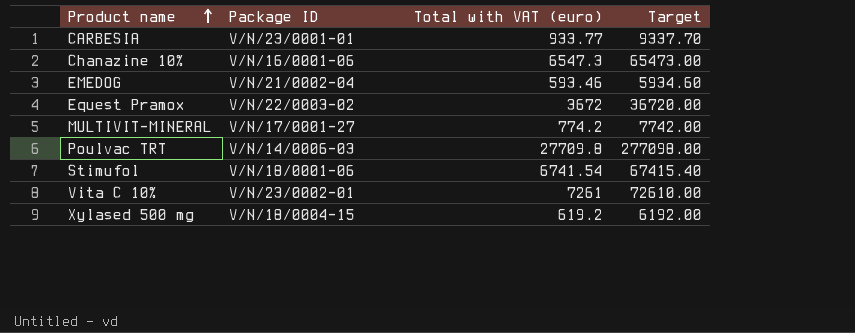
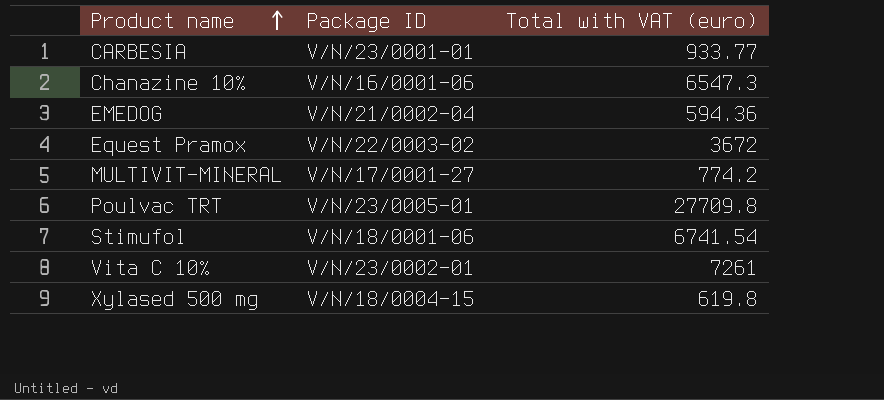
column Target | formula: [Total with VAT (euro)] * 10 -> none
EMEDOG | Total with VAT (euro): 593.46 -> 594.36
Poulvac TRT | Package ID: V/N/14/0006-03 -> V/N/23/0005-01
Xylased 500 mg | Total with VAT (euro): 619.2 -> 619.8

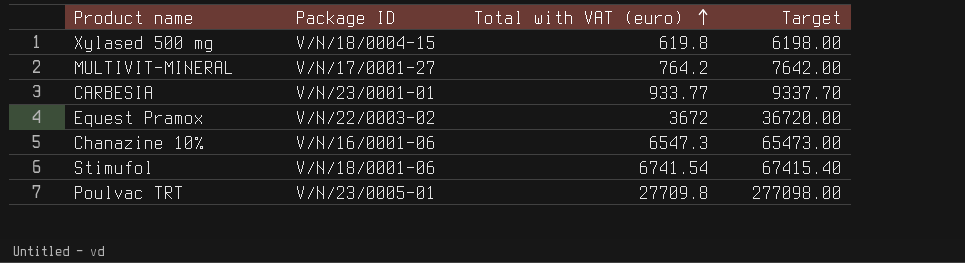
row order: Product name ascending -> Total with VAT (euro) ascending
column Target | formula: none -> [Total with VAT (euro)] * 10
row EMEDOG: V/N/21/0002-04 | 594.36 -> none
row Vita C 10%: V/N/23/0002-01 | 7261 -> none
MULTIVIT-MINERAL | Total with VAT (euro): 774.2 -> 764.2

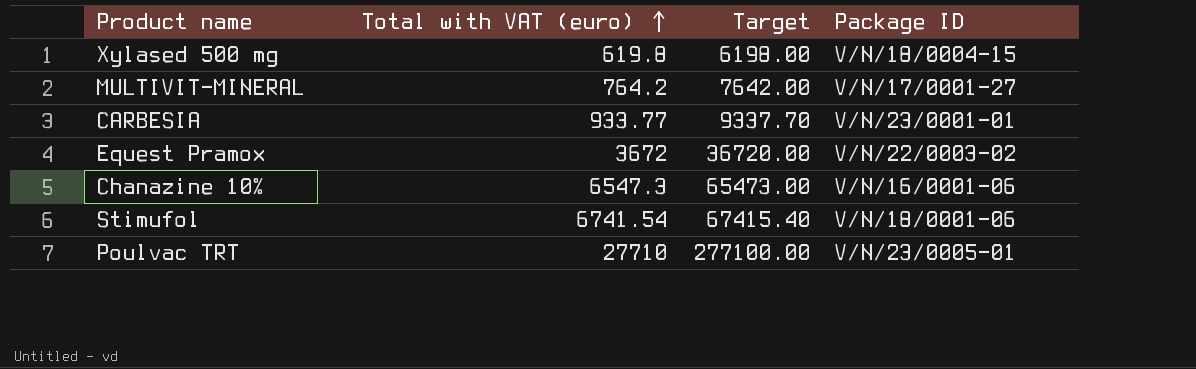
column Package ID | position: 2 -> 4
Poulvac TRT | Total with VAT (euro): 27709.8 -> 27710
Poulvac TRT | Target: 277098.00 -> 277100.00

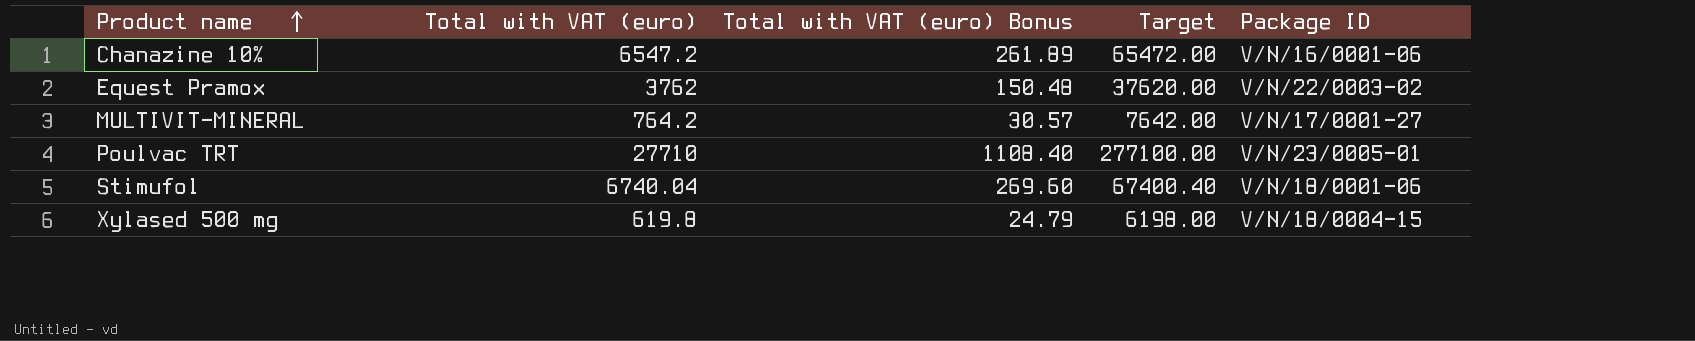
row order: Total with VAT (euro) ascending -> Product name ascending
column Total with VAT (euro) Bonus | formula: none -> [Total with VAT (euro)] * 0.04
row CARBESIA: 933.77 | 9337.70 | V/N/23/0001-01 -> none
Chanazine 10% | Total with VAT (euro): 6547.3 -> 6547.2
Chanazine 10% | Target: 65473.00 -> 65472.00
Equest Pramox | Total with VAT (euro): 3672 -> 3762
Equest Pramox | Target: 36720.00 -> 37620.00
Stimufol | Total with VAT (euro): 6741.54 -> 6740.04
Stimufol | Target: 67415.40 -> 67400.40

